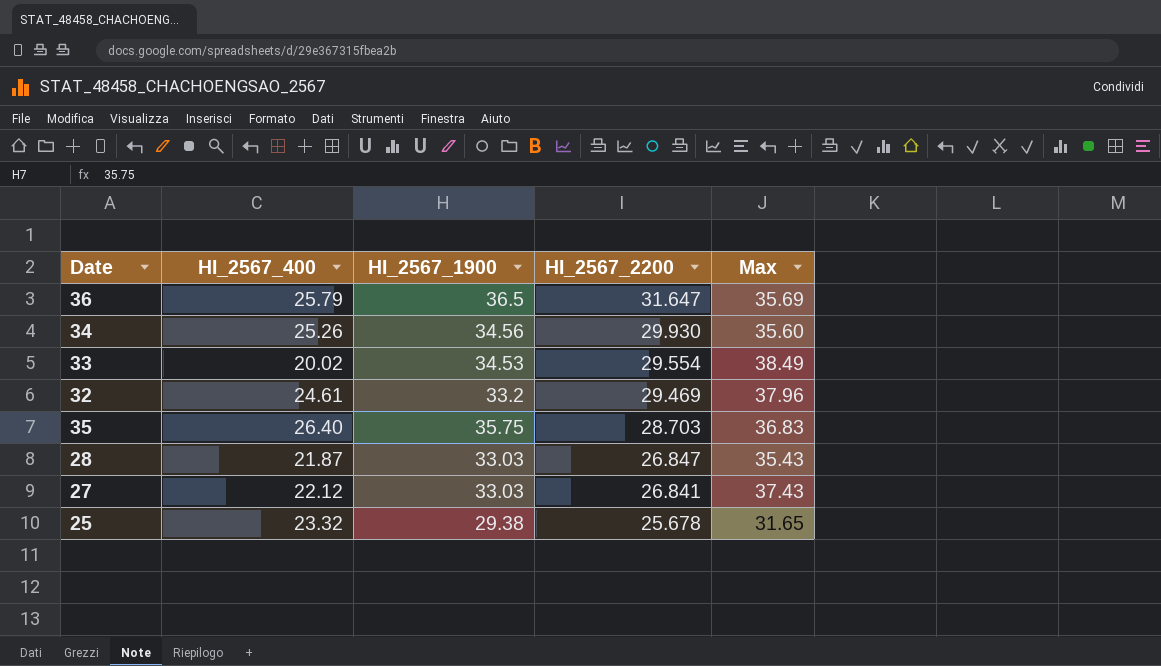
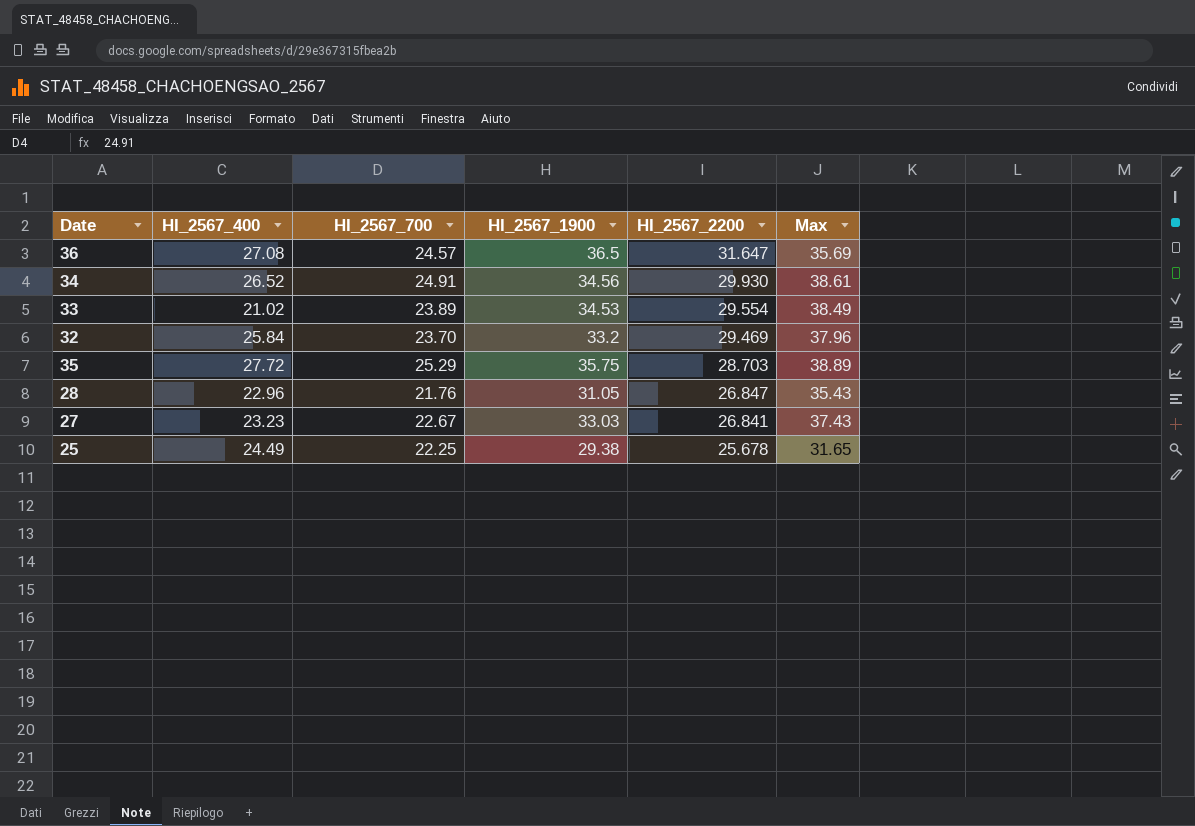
column HI_2567_700 | position: none -> 3
36 | HI_2567_400: 25.79 -> 27.08
34 | HI_2567_400: 25.26 -> 26.52
34 | Max: 35.60 -> 38.61
33 | HI_2567_400: 20.02 -> 21.02
32 | HI_2567_400: 24.61 -> 25.84
35 | HI_2567_400: 26.40 -> 27.72
35 | Max: 36.83 -> 38.89
28 | HI_2567_400: 21.87 -> 22.96
28 | HI_2567_1900: 33.03 -> 31.05
27 | HI_2567_400: 22.12 -> 23.23
25 | HI_2567_400: 23.32 -> 24.49

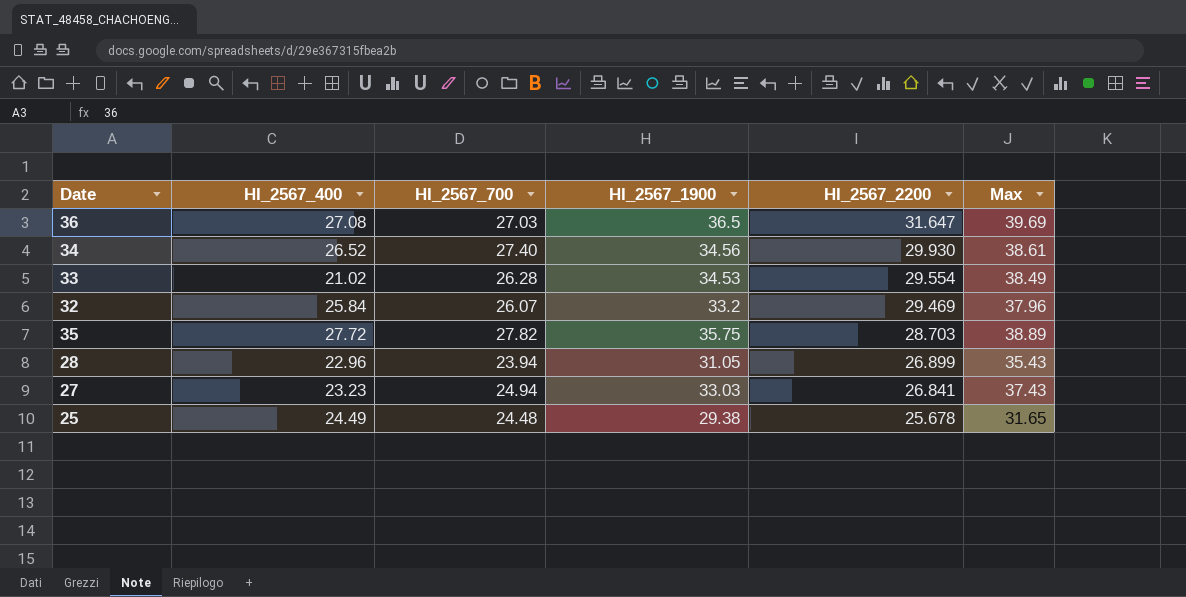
36 | HI_2567_700: 24.57 -> 27.03
36 | Max: 35.69 -> 39.69
34 | HI_2567_700: 24.91 -> 27.40
33 | HI_2567_700: 23.89 -> 26.28
32 | HI_2567_700: 23.70 -> 26.07
35 | HI_2567_700: 25.29 -> 27.82
28 | HI_2567_700: 21.76 -> 23.94
28 | HI_2567_2200: 26.847 -> 26.899
27 | HI_2567_700: 22.67 -> 24.94
25 | HI_2567_700: 22.25 -> 24.48

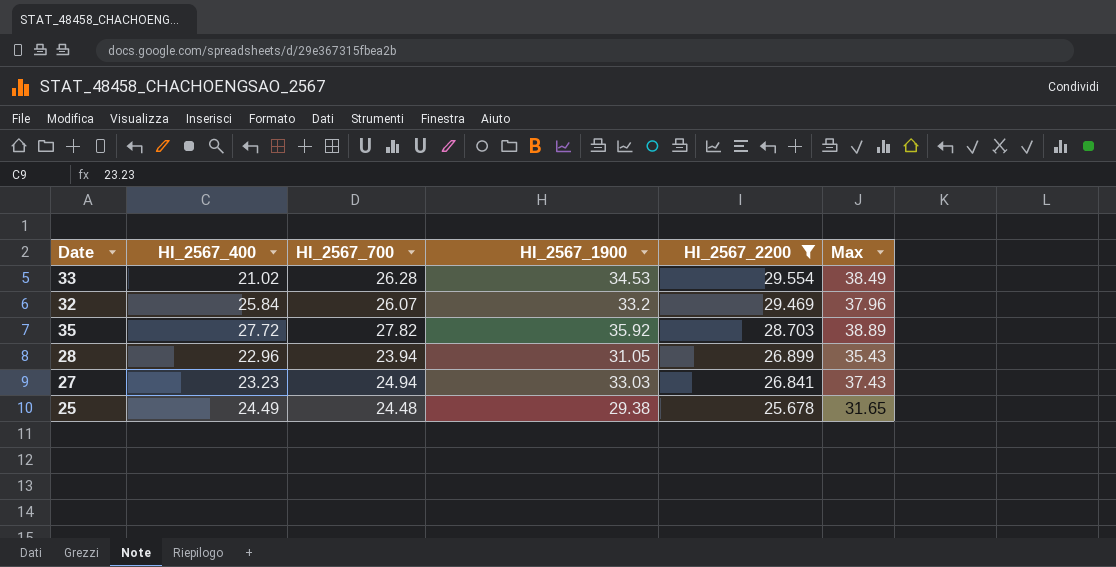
filter: none -> HI_2567_2200 <= 29.554
35 | HI_2567_1900: 35.75 -> 35.92

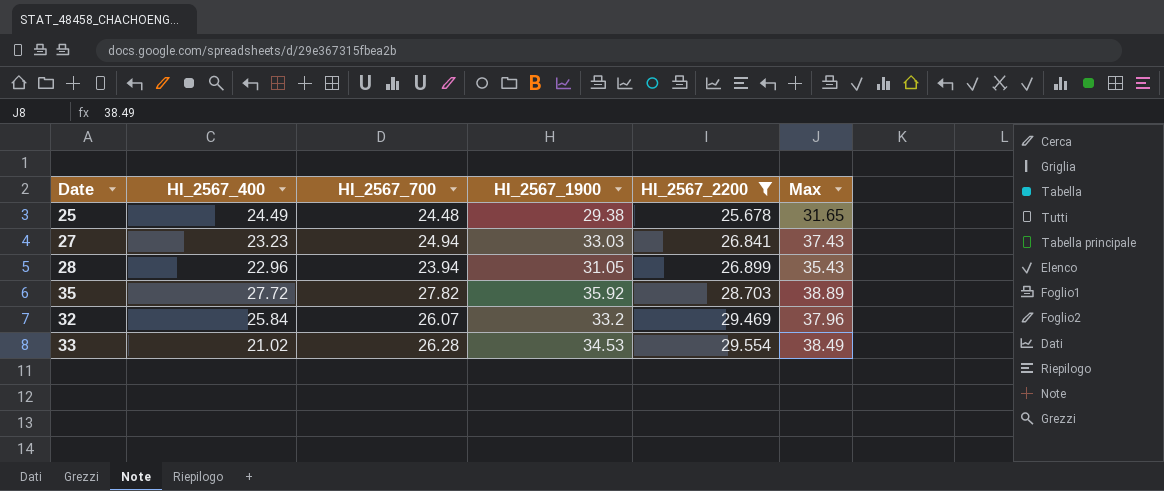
row order: HI_2567_2200 descending -> HI_2567_2200 ascending

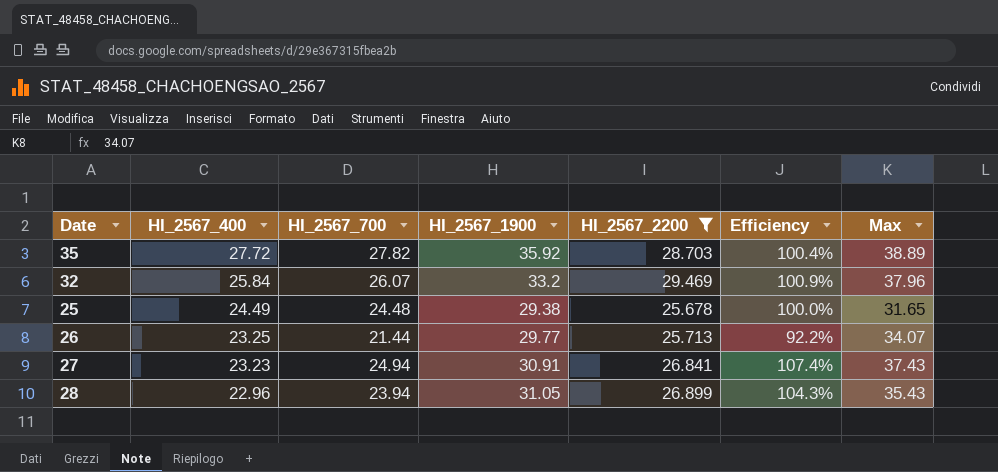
row order: HI_2567_2200 ascending -> HI_2567_400 descending
column Efficiency | formula: none -> [HI_2567_700] / [HI_2567_400]
row 33: 21.02 | 26.28 | 34.53 | 29.554 | 38.49 -> none
row 26: none -> 23.25 | 21.44 | 29.77 | 25.713 | 92.2% | 34.07
27 | HI_2567_1900: 33.03 -> 30.91

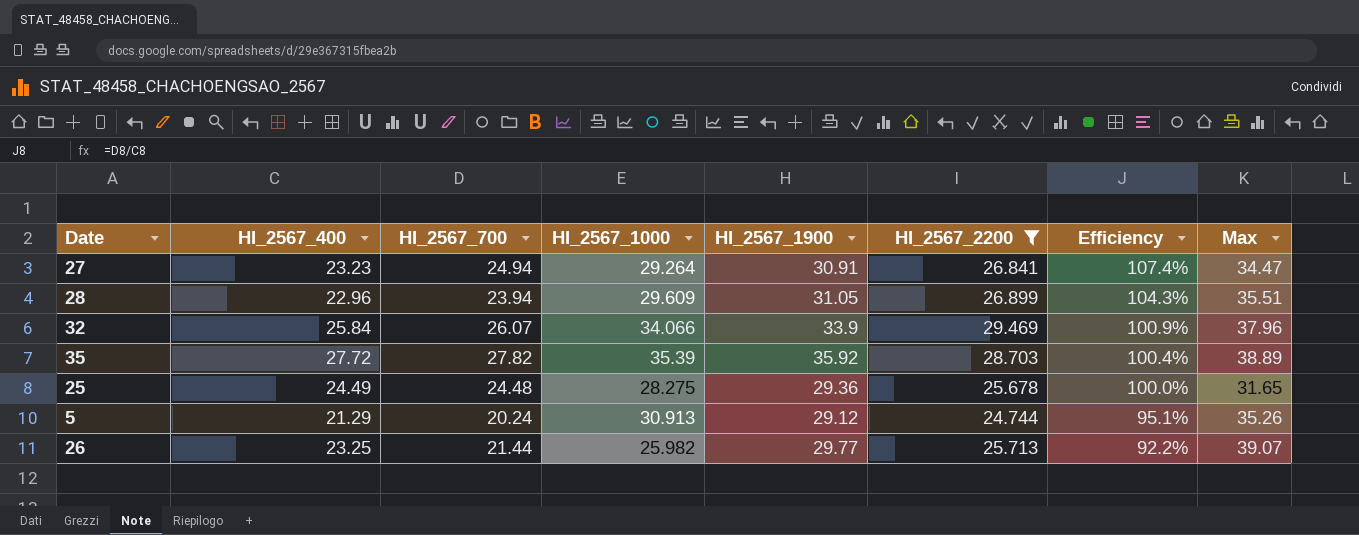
row order: HI_2567_400 descending -> Efficiency descending
column HI_2567_1000 | position: none -> 4
27 | Max: 37.43 -> 34.47
28 | Max: 35.43 -> 35.51
32 | HI_2567_1900: 33.2 -> 33.9
25 | HI_2567_1900: 29.38 -> 29.36
row 5: none -> 21.29 | 20.24 | 30.913 | 29.12 | 24.744 | 95.1% | 35.26
26 | Max: 34.07 -> 39.07

